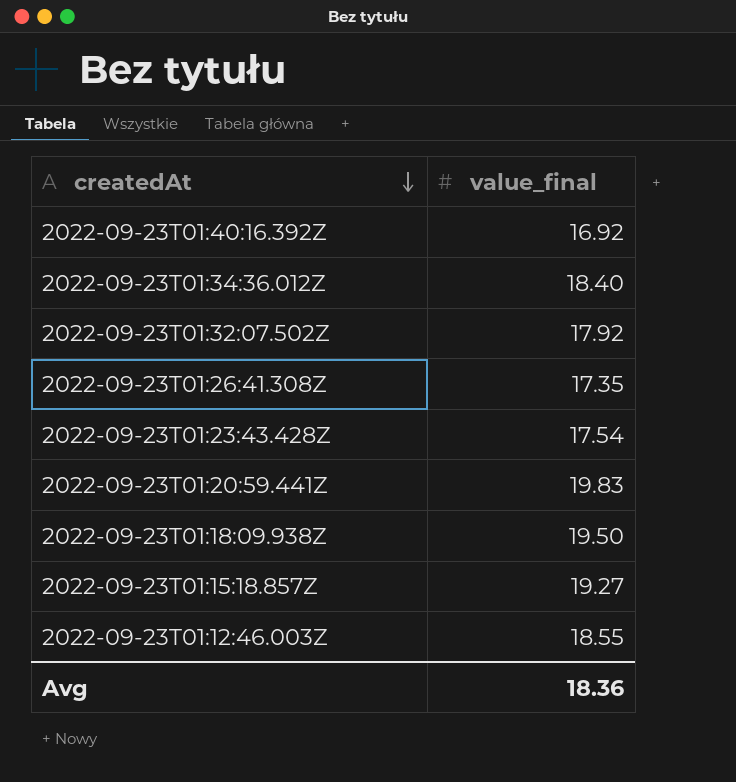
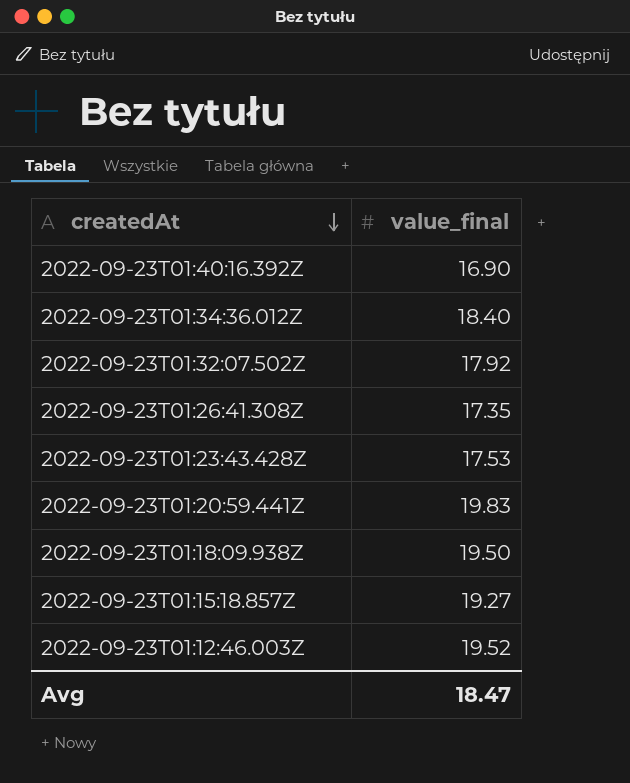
2022-09-23T01:40:16.392Z | value_final: 16.92 -> 16.90
2022-09-23T01:23:43.428Z | value_final: 17.54 -> 17.53
2022-09-23T01:12:46.003Z | value_final: 18.55 -> 19.52
Avg | value_final: 18.36 -> 18.47

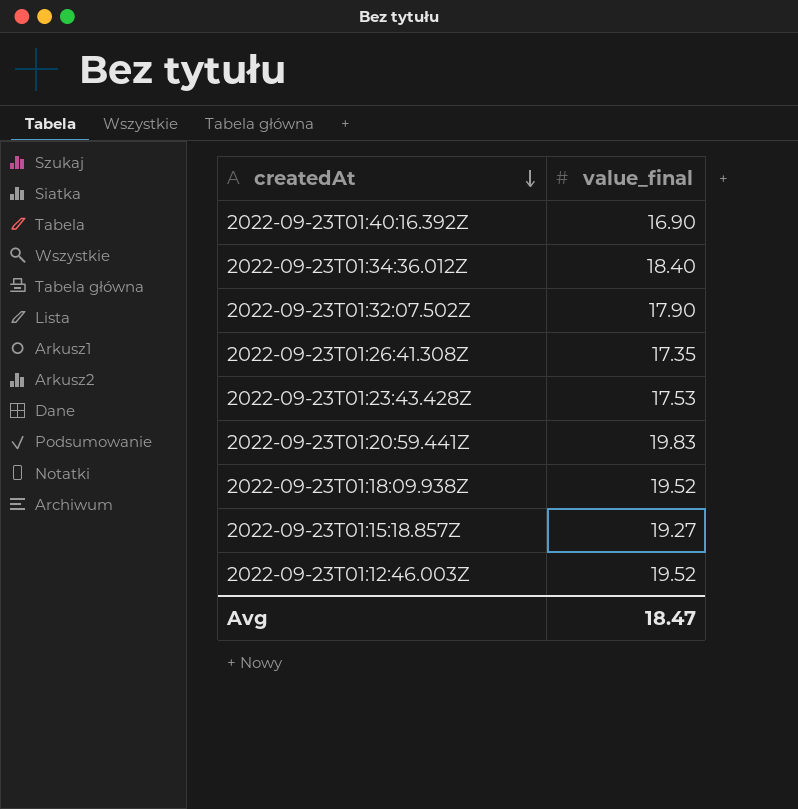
2022-09-23T01:32:07.502Z | value_final: 17.92 -> 17.90
2022-09-23T01:18:09.938Z | value_final: 19.50 -> 19.52

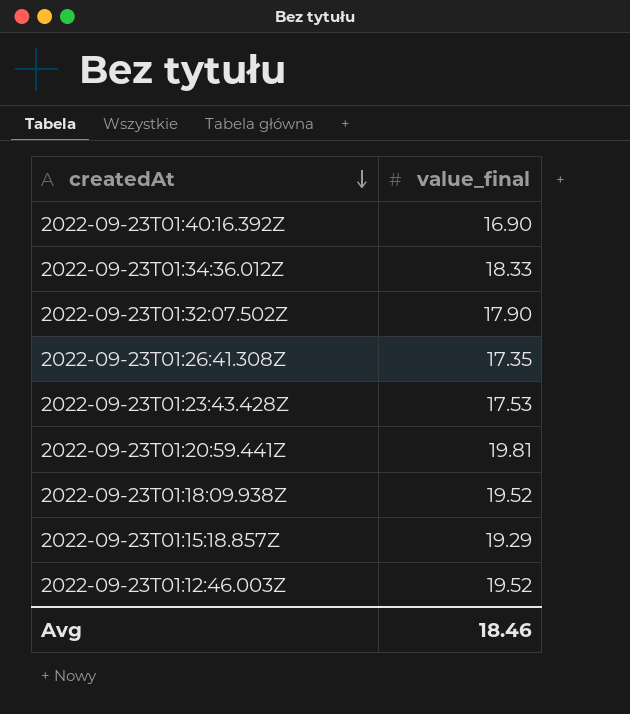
2022-09-23T01:34:36.012Z | value_final: 18.40 -> 18.33
2022-09-23T01:20:59.441Z | value_final: 19.83 -> 19.81
2022-09-23T01:15:18.857Z | value_final: 19.27 -> 19.29
Avg | value_final: 18.47 -> 18.46

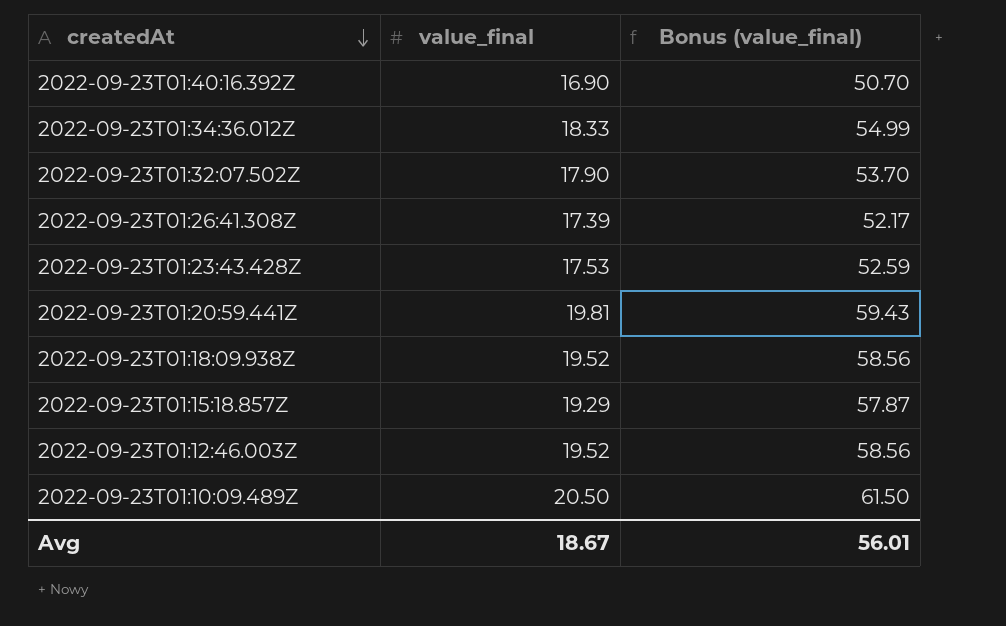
column Bonus (value_final) | formula: none -> [value_final] * 3
2022-09-23T01:26:41.308Z | value_final: 17.35 -> 17.39
row 2022-09-23T01:10:09.489Z: none -> 20.50 | 61.50
Avg | value_final: 18.46 -> 18.67

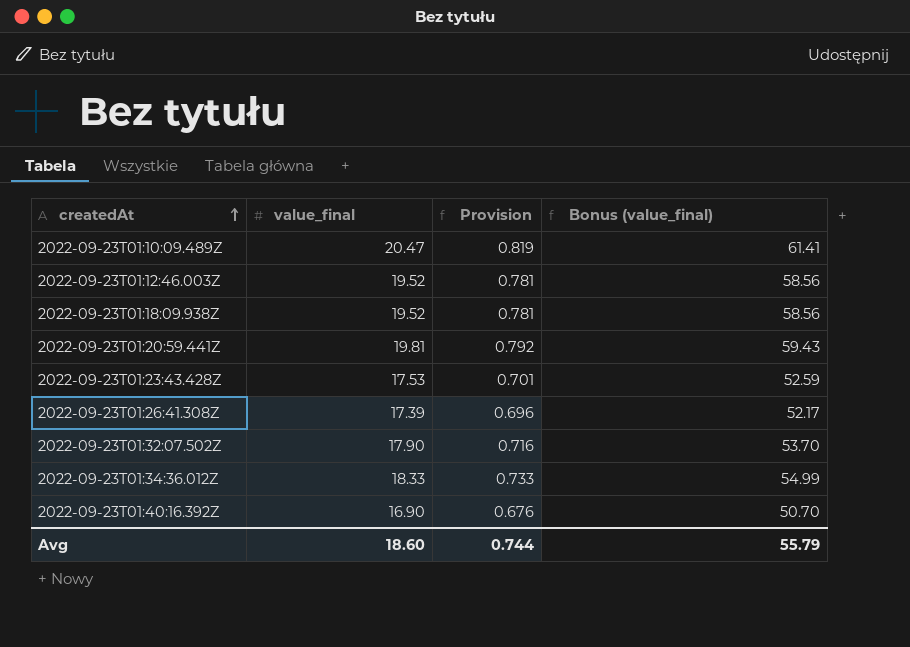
row order: createdAt descending -> createdAt ascending
column Provision | formula: none -> [value_final] * 0.04
row 2022-09-23T01:15:18.857Z: 19.29 | 57.87 -> none
2022-09-23T01:10:09.489Z | value_final: 20.50 -> 20.47
2022-09-23T01:10:09.489Z | Bonus (value_final): 61.50 -> 61.41
Avg | value_final: 18.67 -> 18.60
Avg | Bonus (value_final): 56.01 -> 55.79

